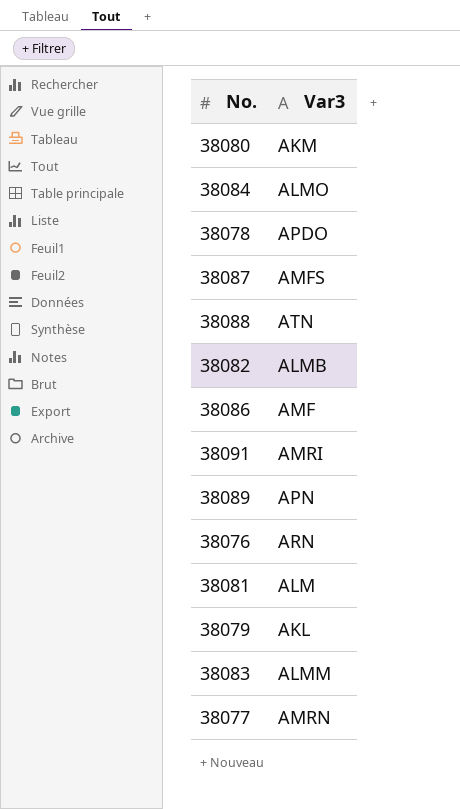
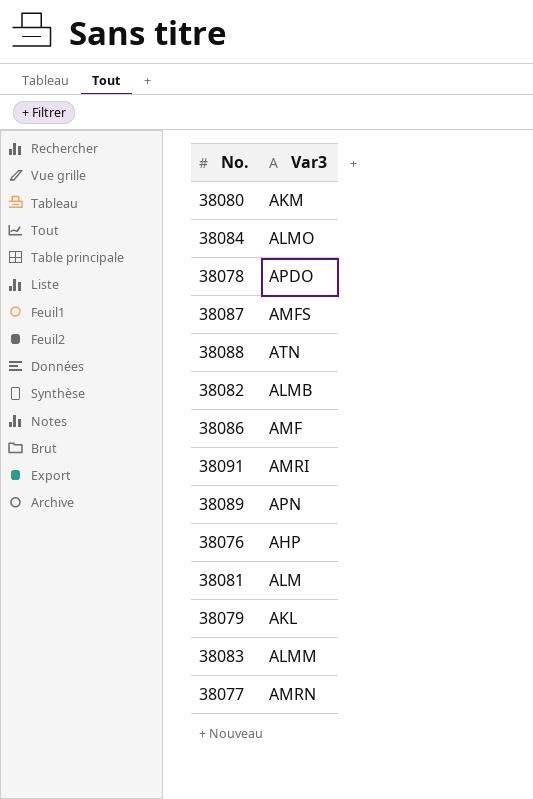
38076 | Var3: ARN -> AHP

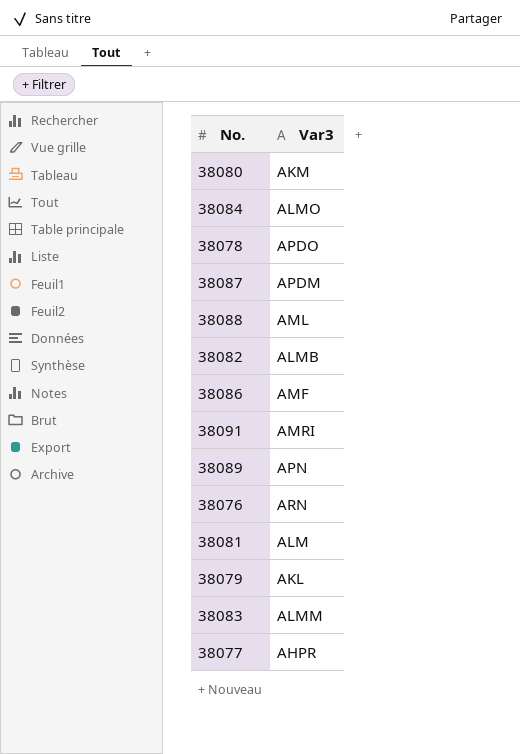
38087 | Var3: AMFS -> APDM
38088 | Var3: ATN -> AML
38076 | Var3: AHP -> ARN
38077 | Var3: AMRN -> AHPR

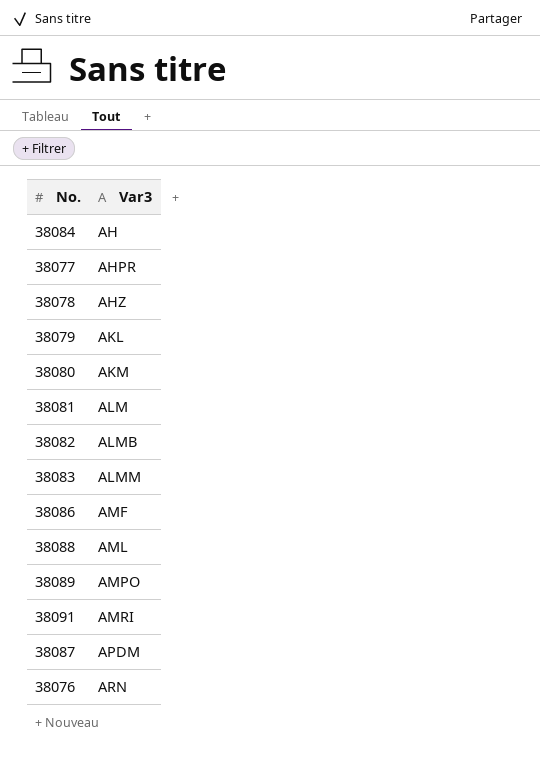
row order: none -> Var3 ascending
38084 | Var3: ALMO -> AH
38078 | Var3: APDO -> AHZ
38089 | Var3: APN -> AMPO

